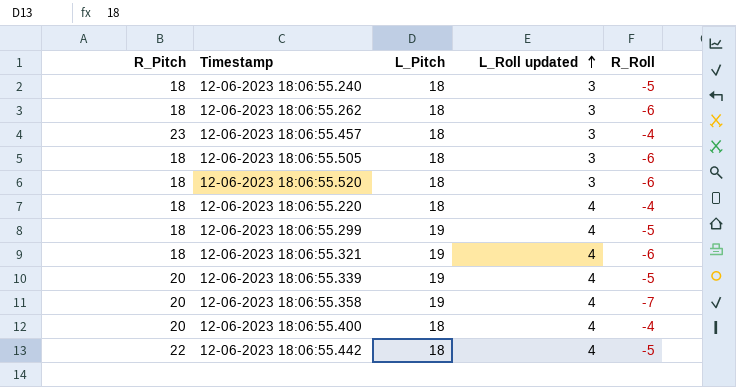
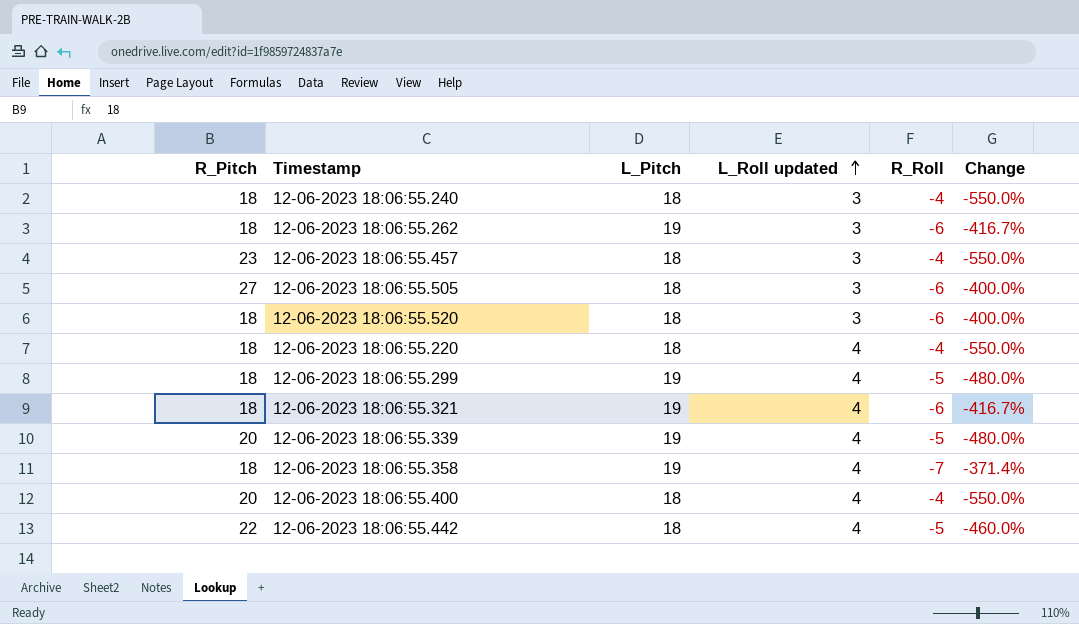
column Change | formula: none -> ([L_Pitch] - [R_Roll]) / [R_Roll]
12-06-2023 18:06:55.240 | R_Roll: -5 -> -4
12-06-2023 18:06:55.262 | L_Pitch: 18 -> 19
12-06-2023 18:06:55.505 | R_Pitch: 18 -> 27
12-06-2023 18:06:55.358 | R_Pitch: 20 -> 18

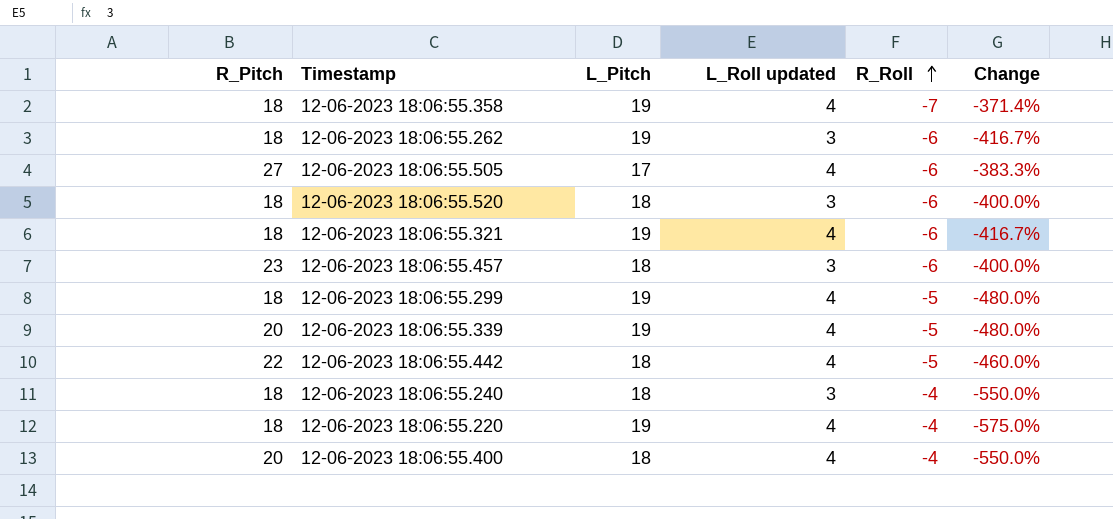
row order: L_Roll updated ascending -> R_Roll ascending
12-06-2023 18:06:55.505 | L_Pitch: 18 -> 17
12-06-2023 18:06:55.505 | L_Roll updated: 3 -> 4
12-06-2023 18:06:55.505 | Change: -400.0% -> -383.3%
12-06-2023 18:06:55.457 | R_Roll: -4 -> -6
12-06-2023 18:06:55.457 | Change: -550.0% -> -400.0%
12-06-2023 18:06:55.220 | L_Pitch: 18 -> 19
12-06-2023 18:06:55.220 | Change: -550.0% -> -575.0%

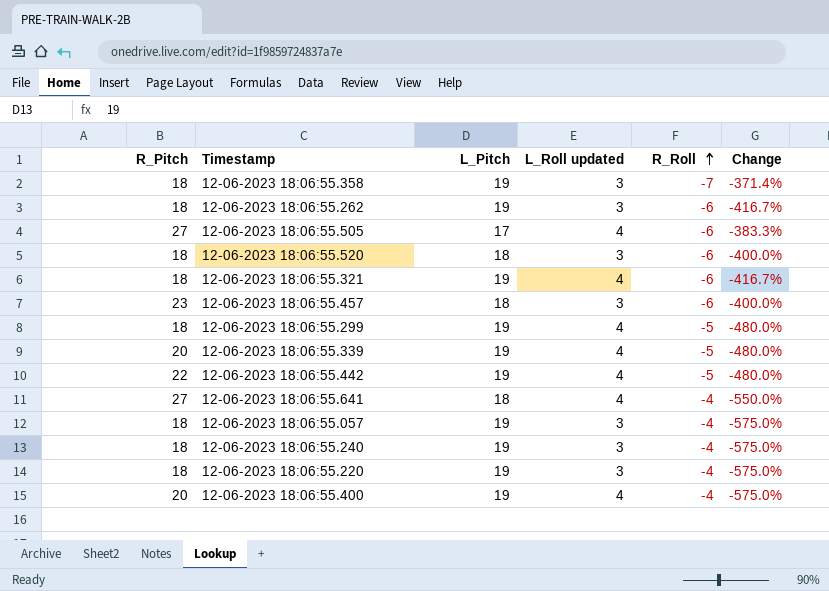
12-06-2023 18:06:55.358 | L_Roll updated: 4 -> 3
12-06-2023 18:06:55.442 | L_Pitch: 18 -> 19
12-06-2023 18:06:55.442 | Change: -460.0% -> -480.0%
row 12-06-2023 18:06:55.641: none -> 27 | 18 | 4 | -4 | -550.0%
row 12-06-2023 18:06:55.057: none -> 18 | 19 | 3 | -4 | -575.0%
12-06-2023 18:06:55.240 | L_Pitch: 18 -> 19
12-06-2023 18:06:55.240 | Change: -550.0% -> -575.0%
12-06-2023 18:06:55.220 | L_Roll updated: 4 -> 3
12-06-2023 18:06:55.400 | L_Pitch: 18 -> 19
12-06-2023 18:06:55.400 | Change: -550.0% -> -575.0%

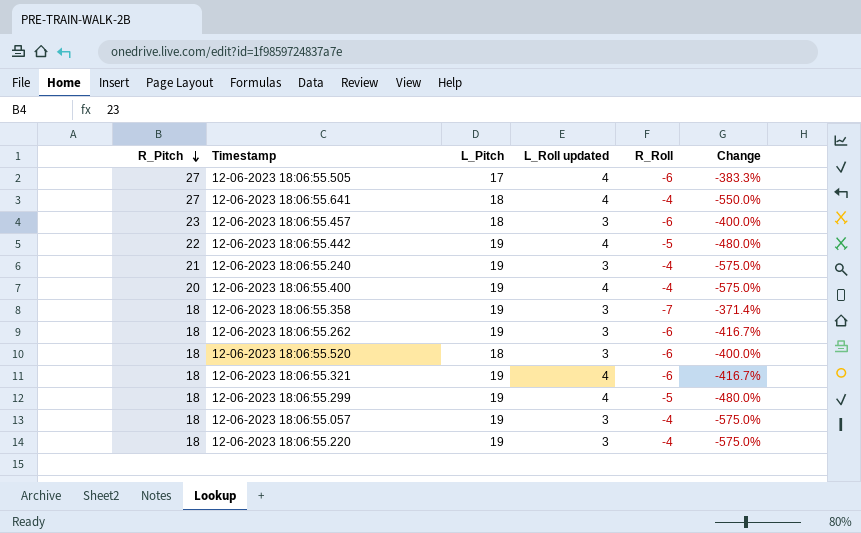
row order: R_Roll ascending -> R_Pitch descending
row 12-06-2023 18:06:55.339: 20 | 19 | 4 | -5 | -480.0% -> none
12-06-2023 18:06:55.240 | R_Pitch: 18 -> 21

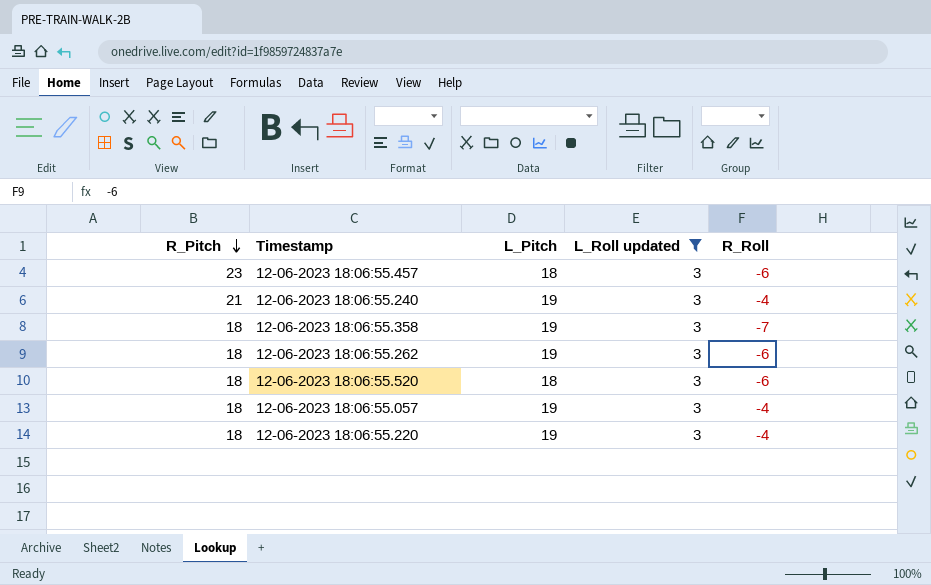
filter: none -> L_Roll updated = 3
column Change | formula: ([L_Pitch] - [R_Roll]) / [R_Roll] -> none

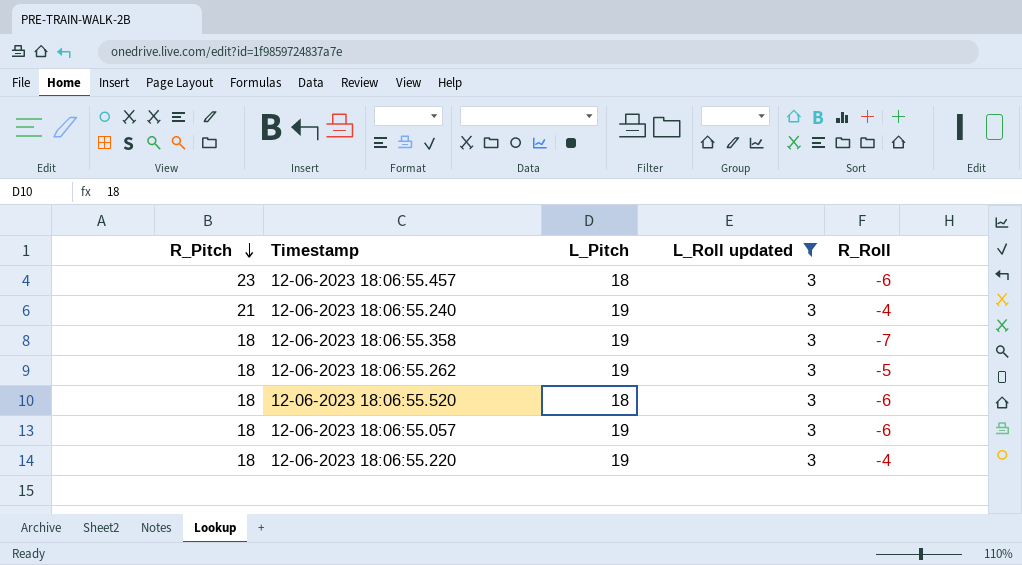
12-06-2023 18:06:55.262 | R_Roll: -6 -> -5
12-06-2023 18:06:55.057 | R_Roll: -4 -> -6

